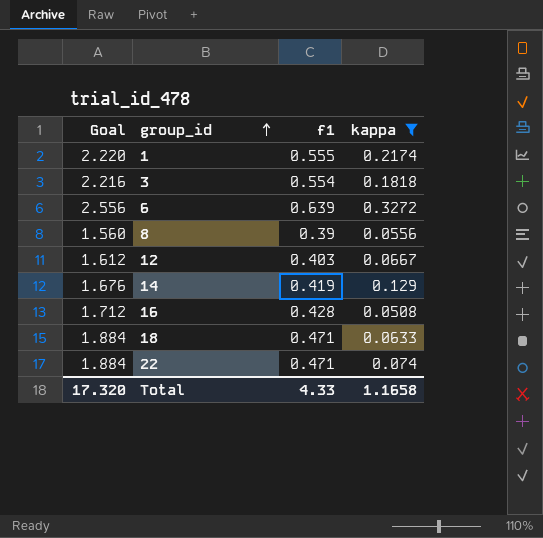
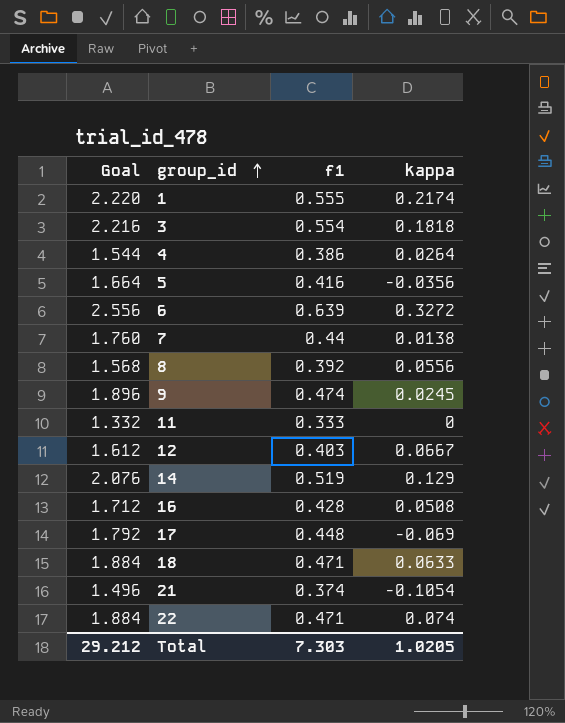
filter: kappa >= 0.0508 -> none
8 | Goal: 1.560 -> 1.568
8 | f1: 0.39 -> 0.392
14 | Goal: 1.676 -> 2.076
14 | f1: 0.419 -> 0.519
Total | Goal: 17.320 -> 29.212
Total | f1: 4.33 -> 7.303
Total | kappa: 1.1658 -> 1.0205

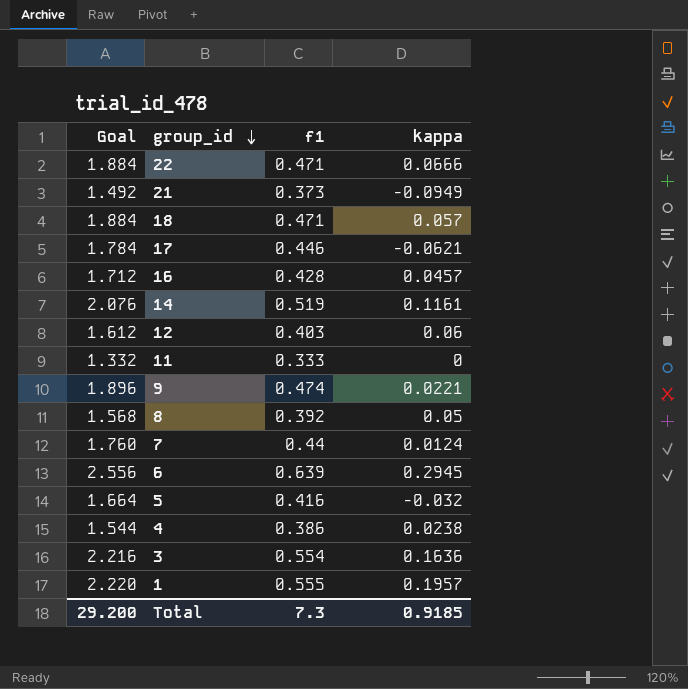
row order: group_id ascending -> group_id descending
22 | kappa: 0.074 -> 0.0666
21 | Goal: 1.496 -> 1.492
21 | f1: 0.374 -> 0.373
21 | kappa: -0.1054 -> -0.0949
18 | kappa: 0.0633 -> 0.057
17 | Goal: 1.792 -> 1.784
17 | f1: 0.448 -> 0.446
17 | kappa: -0.069 -> -0.0621
16 | kappa: 0.0508 -> 0.0457
14 | kappa: 0.129 -> 0.1161
12 | kappa: 0.0667 -> 0.06
9 | kappa: 0.0245 -> 0.0221
8 | kappa: 0.0556 -> 0.05
7 | kappa: 0.0138 -> 0.0124
6 | kappa: 0.3272 -> 0.2945
5 | kappa: -0.0356 -> -0.032
4 | kappa: 0.0264 -> 0.0238
3 | kappa: 0.1818 -> 0.1636
1 | kappa: 0.2174 -> 0.1957
Total | Goal: 29.212 -> 29.200
Total | f1: 7.303 -> 7.3
Total | kappa: 1.0205 -> 0.9185

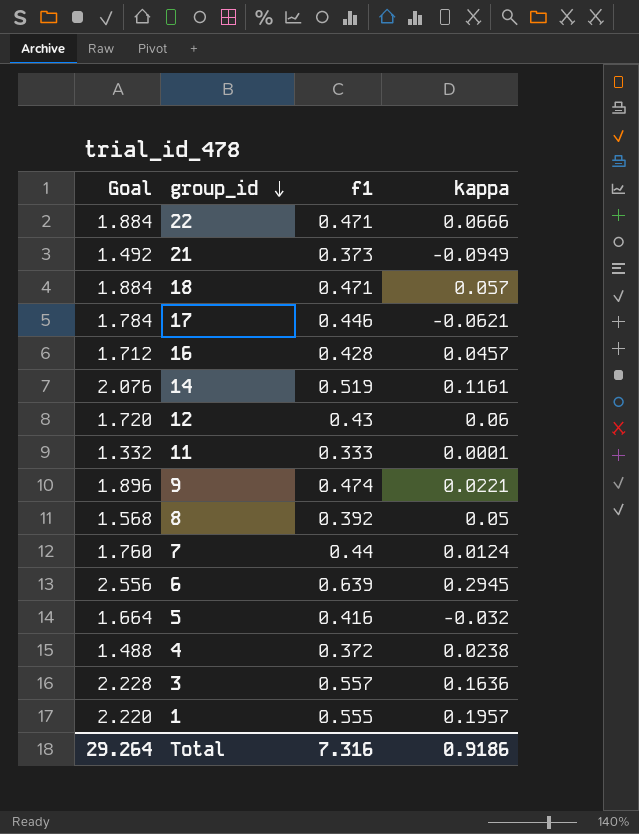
12 | Goal: 1.612 -> 1.720
12 | f1: 0.403 -> 0.43
11 | kappa: 0 -> 0.0001
4 | Goal: 1.544 -> 1.488
4 | f1: 0.386 -> 0.372
3 | Goal: 2.216 -> 2.228
3 | f1: 0.554 -> 0.557
Total | Goal: 29.200 -> 29.264
Total | f1: 7.3 -> 7.316
Total | kappa: 0.9185 -> 0.9186

